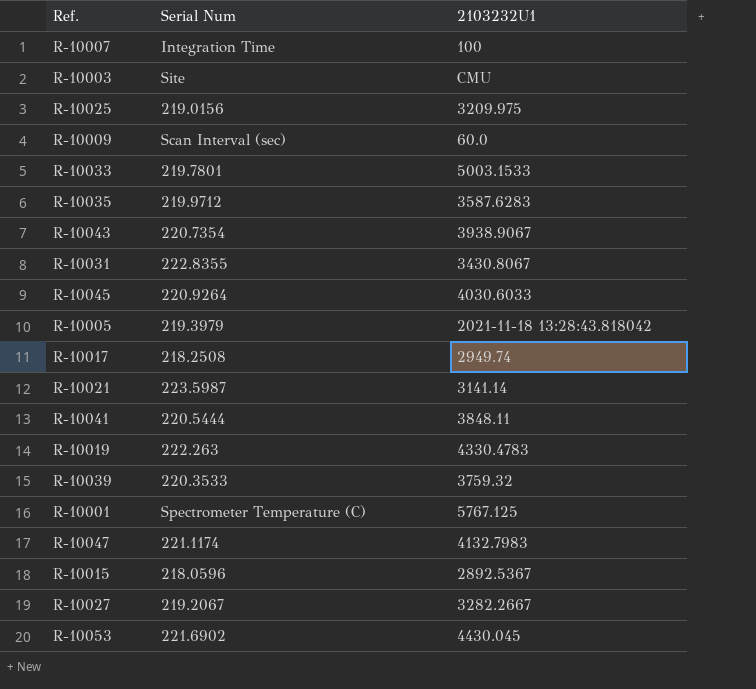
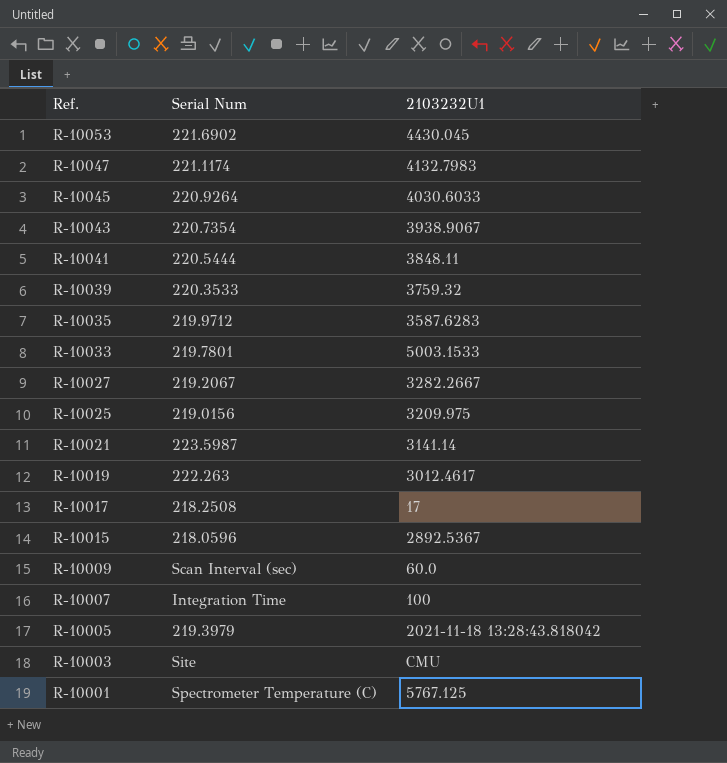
row order: none -> Ref. descending
row R-10031: 222.8355 | 3430.8067 -> none
R-10019 | 2103232U1: 4330.4783 -> 3012.4617
R-10017 | 2103232U1: 2949.74 -> 17

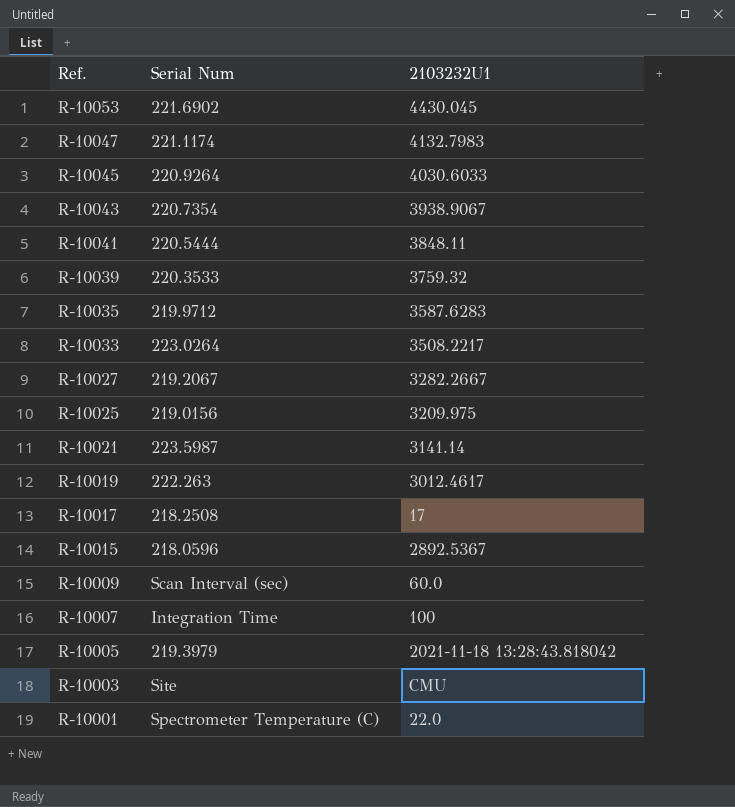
R-10033 | Serial Num: 219.7801 -> 223.0264
R-10033 | 2103232U1: 5003.1533 -> 3508.2217
R-10001 | 2103232U1: 5767.125 -> 22.0

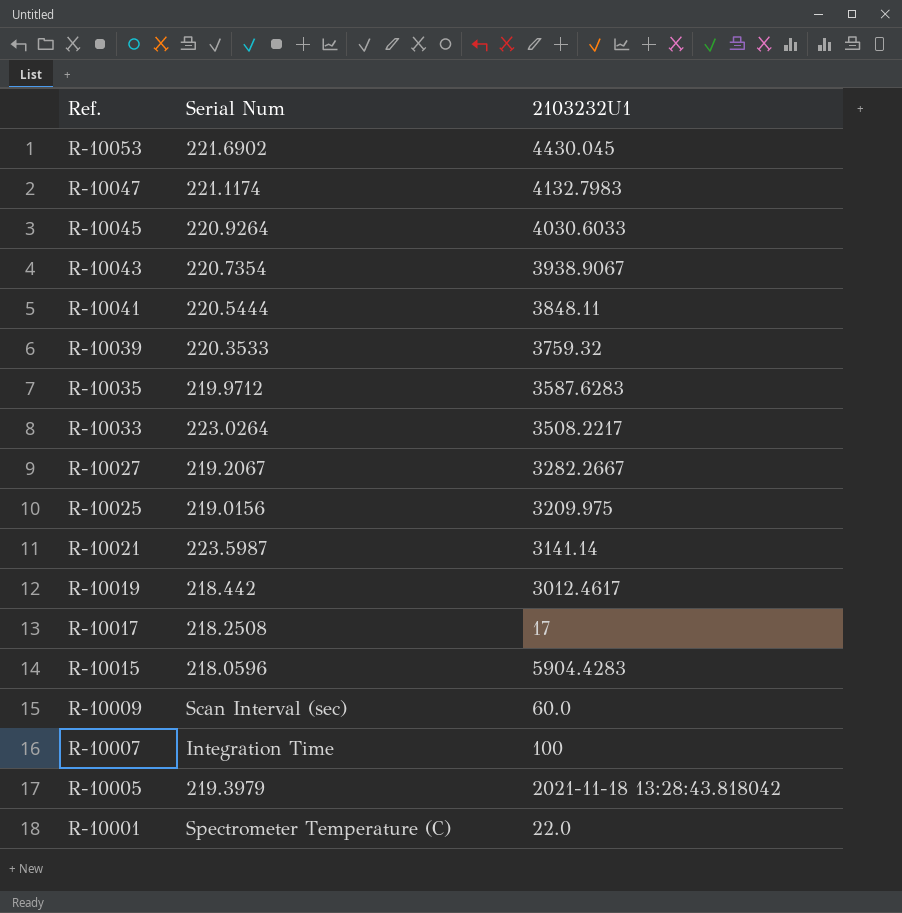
row R-10003: Site | CMU -> none
R-10019 | Serial Num: 222.263 -> 218.442
R-10015 | 2103232U1: 2892.5367 -> 5904.4283

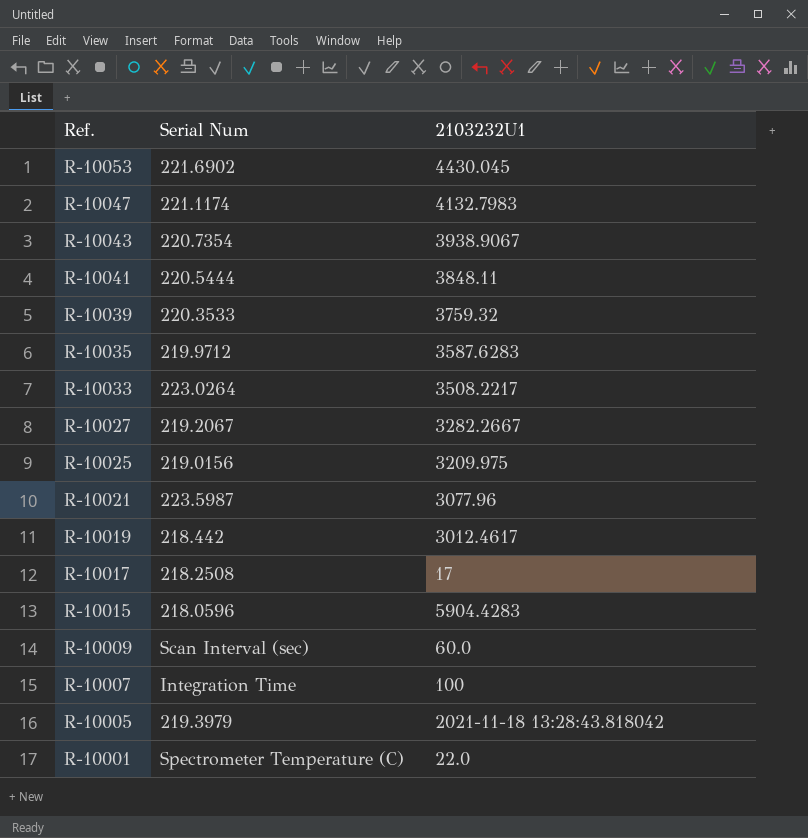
row R-10045: 220.9264 | 4030.6033 -> none
R-10021 | 2103232U1: 3141.14 -> 3077.96

